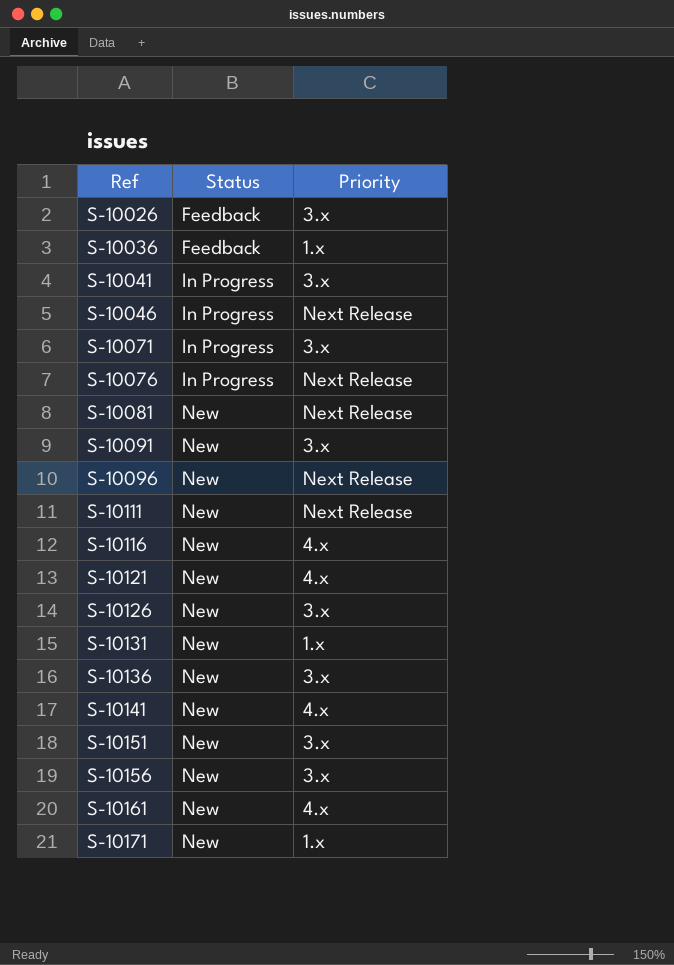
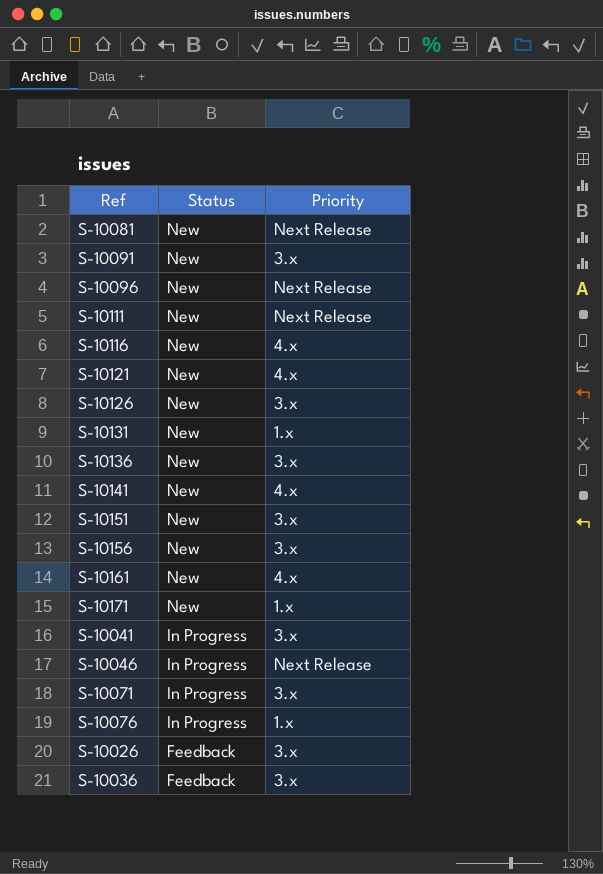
row order: Ref ascending -> Status descending
S-10076 | Priority: Next Release -> 1.x
S-10036 | Priority: 1.x -> 3.x

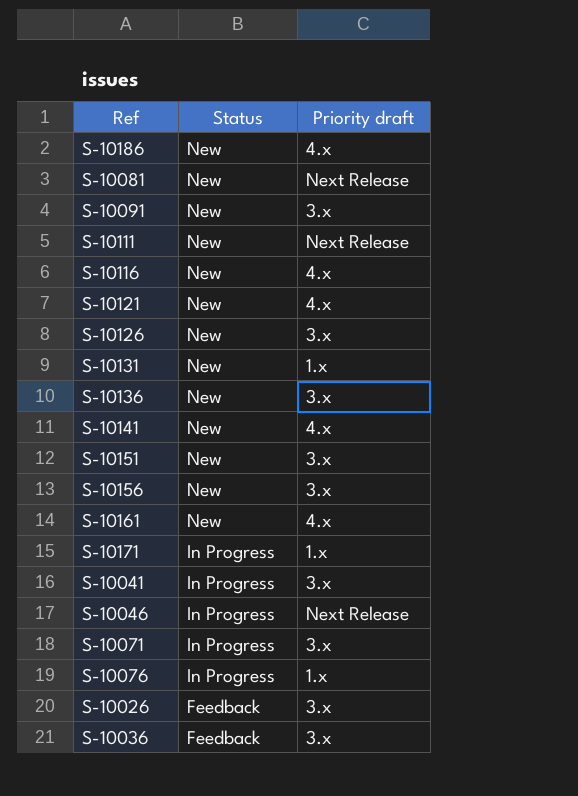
column name: Priority -> Priority draft
row S-10096: New | Next Release -> none
row S-10186: none -> New | 4.x
S-10171 | Status: New -> In Progress

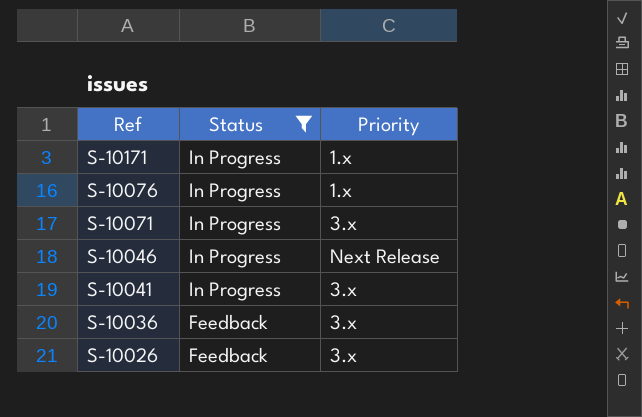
filter: none -> Status != New
row order: Status descending -> Ref descending
column name: Priority draft -> Priority

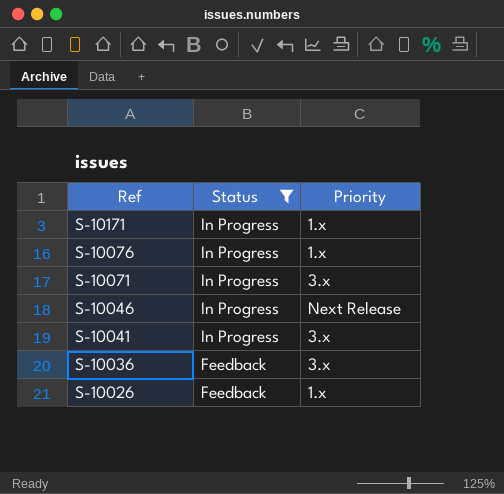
S-10026 | Priority: 3.x -> 1.x

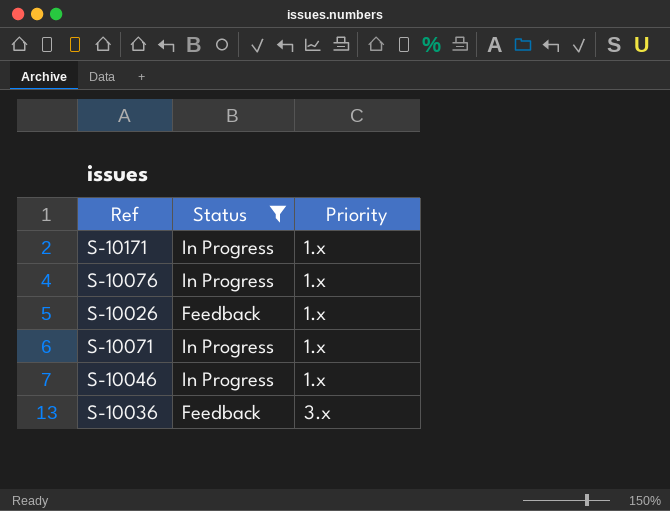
row order: Ref descending -> Priority ascending
row S-10041: In Progress | 3.x -> none
S-10071 | Priority: 3.x -> 1.x
S-10046 | Priority: Next Release -> 1.x

